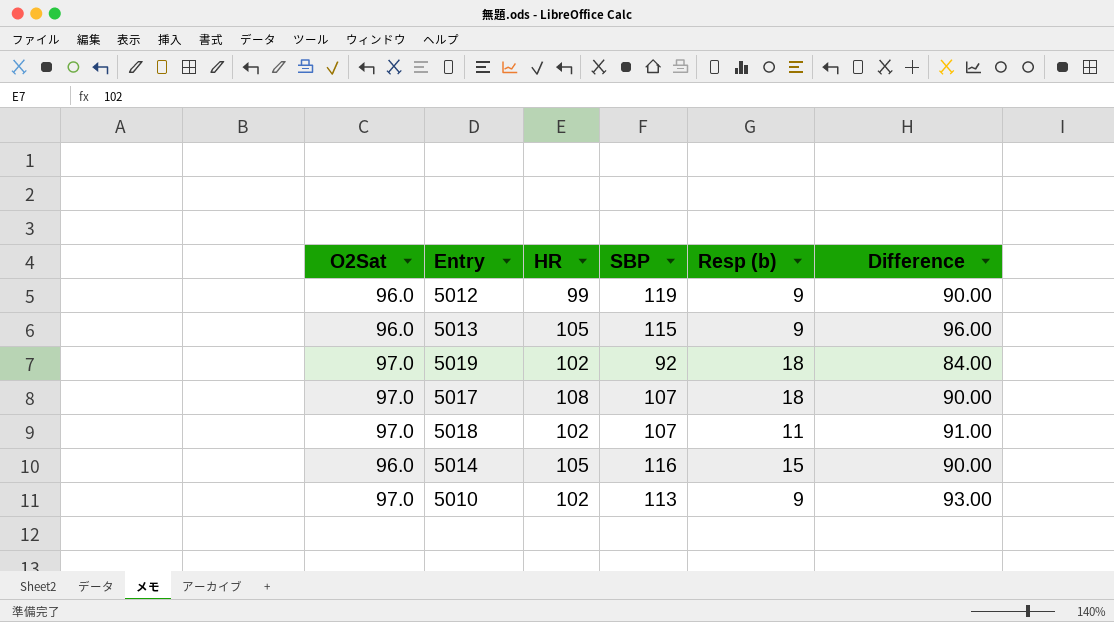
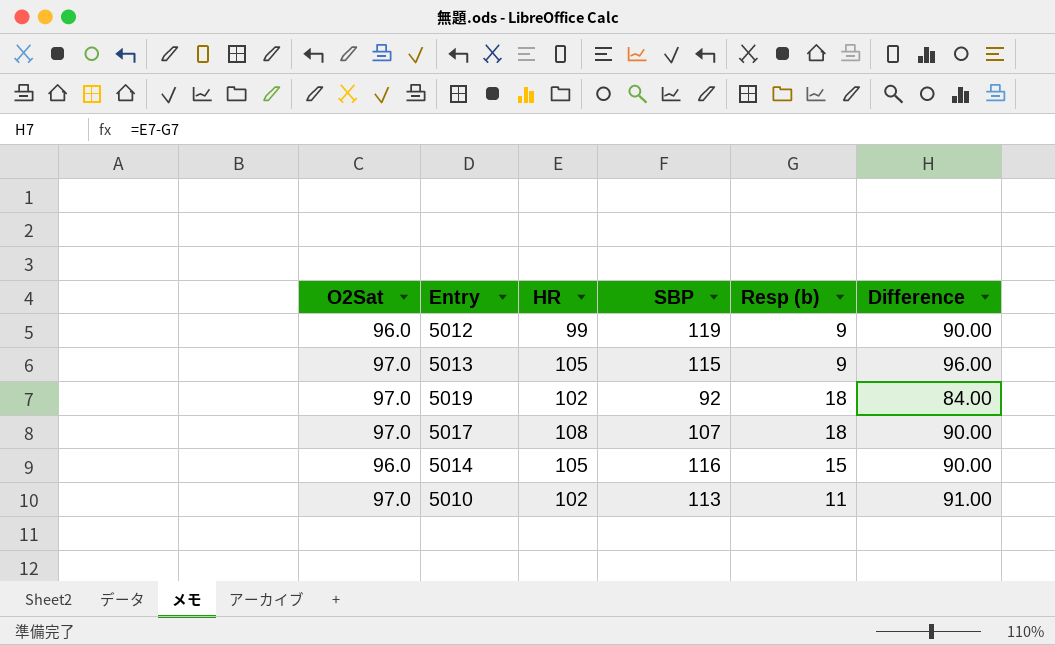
row 5018: 97.0 | 102 | 107 | 11 | 91.00 -> none
5013 | O2Sat: 96.0 -> 97.0
5010 | Resp (b): 9 -> 11
5010 | Difference: 93.00 -> 91.00

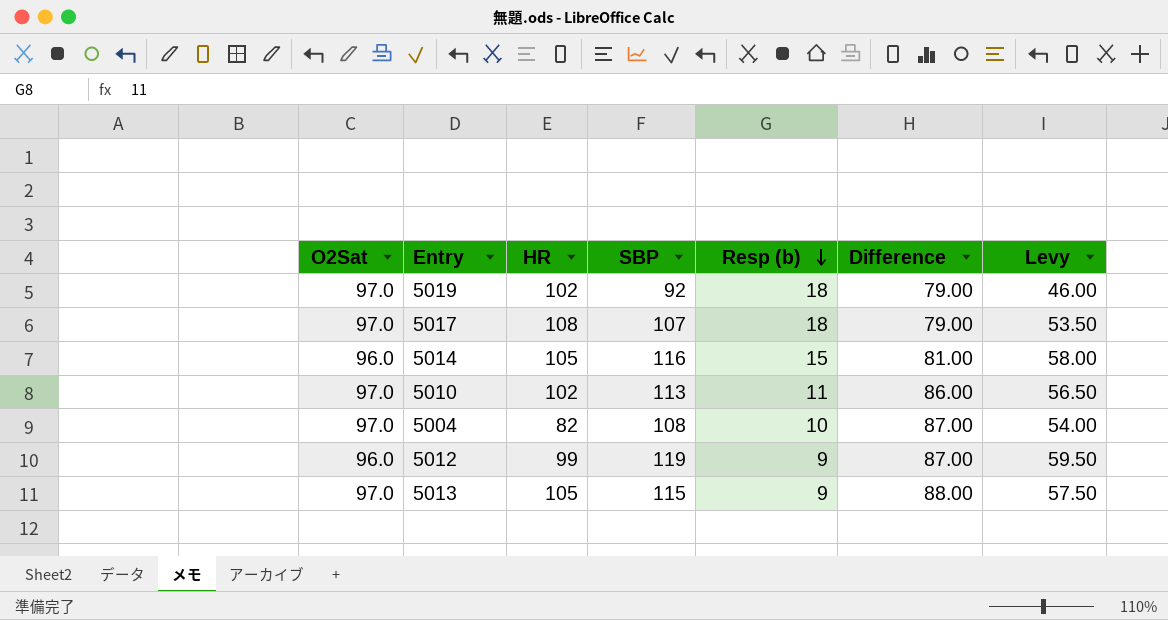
row order: none -> Resp (b) descending
column Difference | formula: [HR] - [Resp (b)] -> [O2Sat] - [Resp (b)]
column Levy | formula: none -> [SBP] * 0.5
row 5004: none -> 97.0 | 82 | 108 | 10 | 87.00 | 54.00

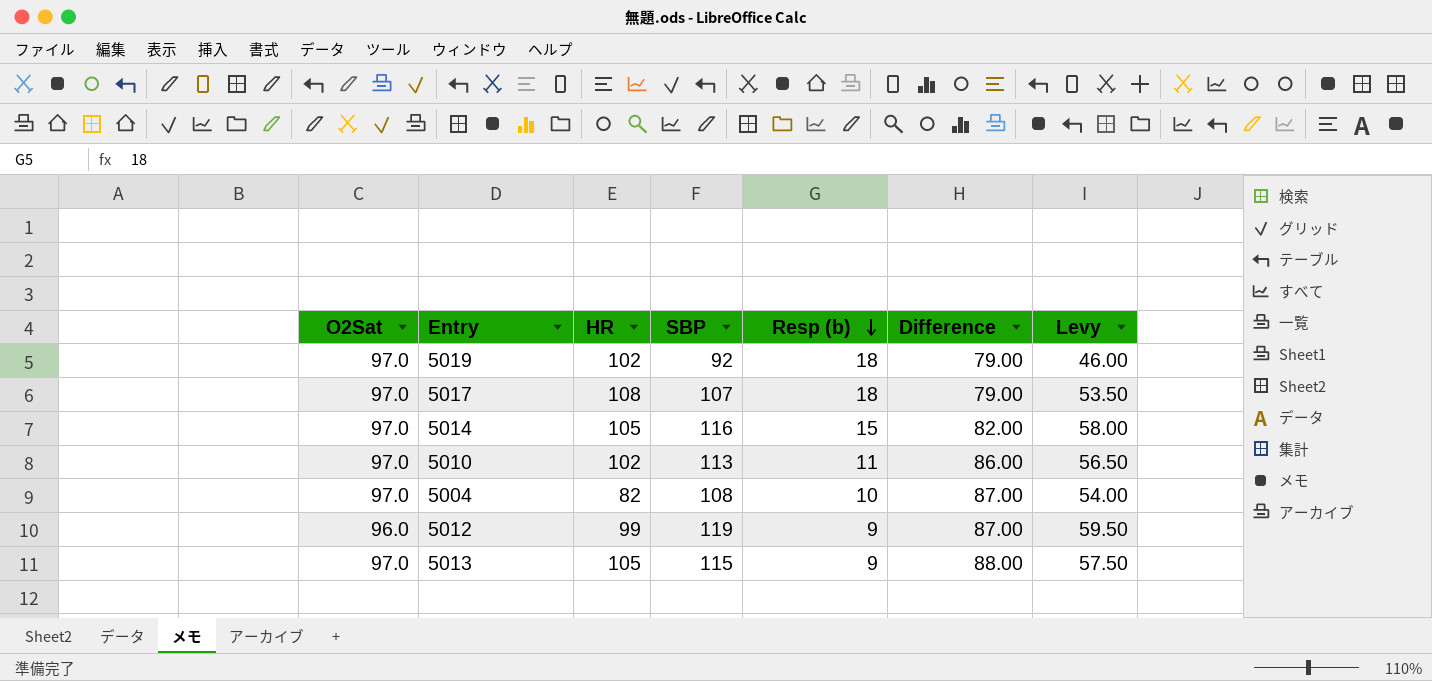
5014 | O2Sat: 96.0 -> 97.0
5014 | Difference: 81.00 -> 82.00

